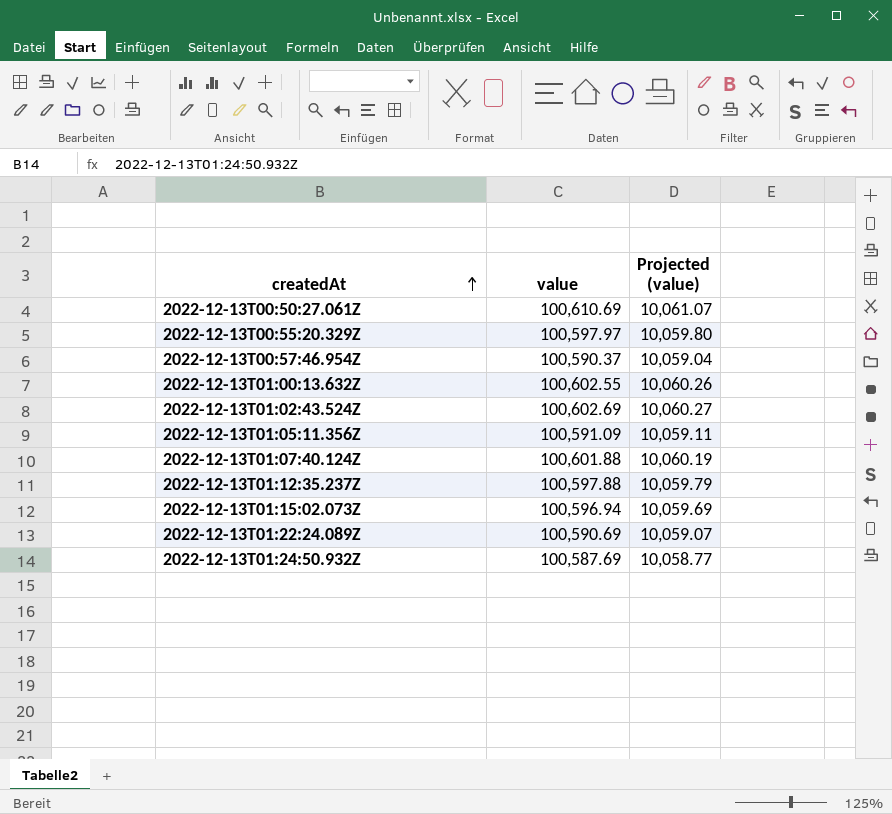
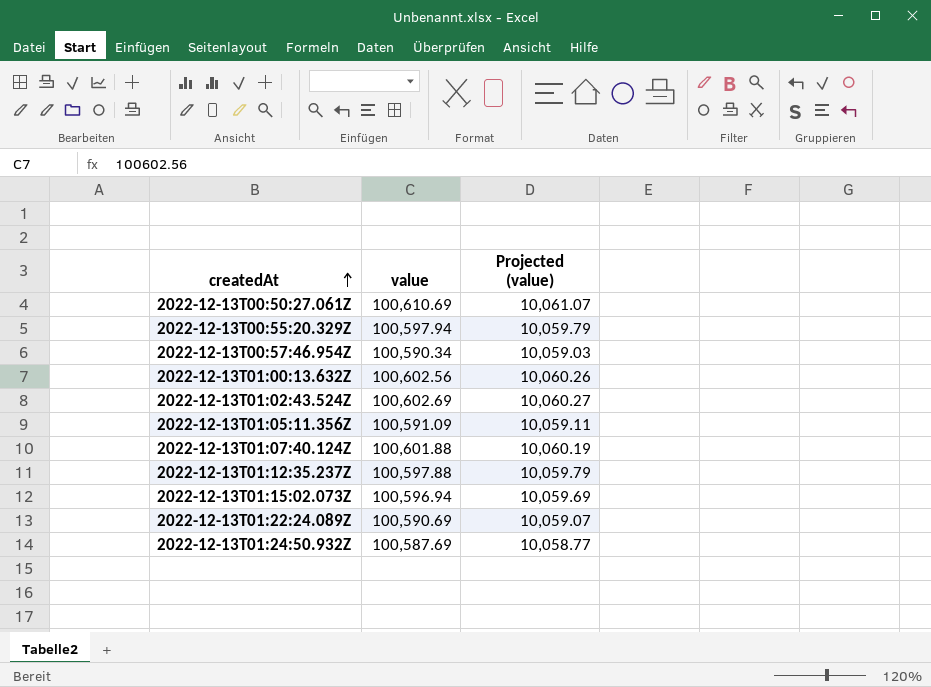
2022-12-13T00:55:20.329Z | value: 100,597.97 -> 100,597.94
2022-12-13T00:55:20.329Z | Projected (value): 10,059.80 -> 10,059.79
2022-12-13T00:57:46.954Z | value: 100,590.37 -> 100,590.34
2022-12-13T00:57:46.954Z | Projected (value): 10,059.04 -> 10,059.03
2022-12-13T01:00:13.632Z | value: 100,602.55 -> 100,602.56

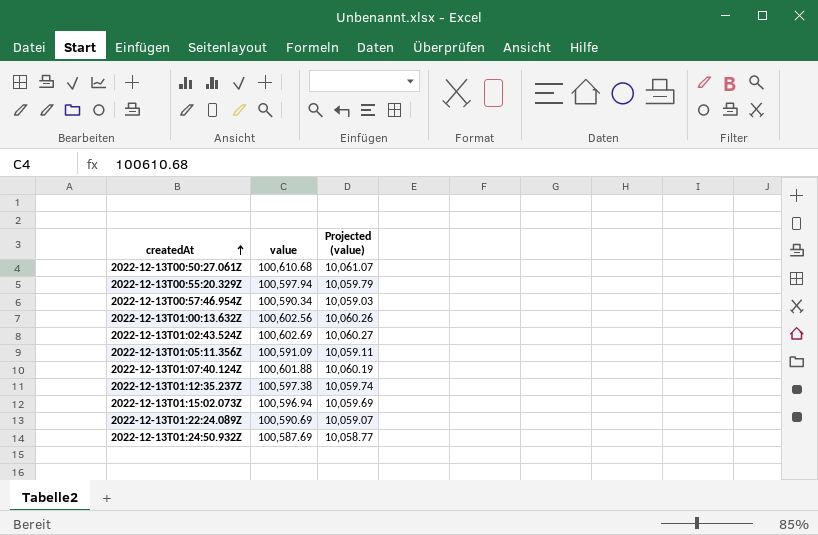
2022-12-13T00:50:27.061Z | value: 100,610.69 -> 100,610.68
2022-12-13T01:12:35.237Z | value: 100,597.88 -> 100,597.38
2022-12-13T01:12:35.237Z | Projected (value): 10,059.79 -> 10,059.74

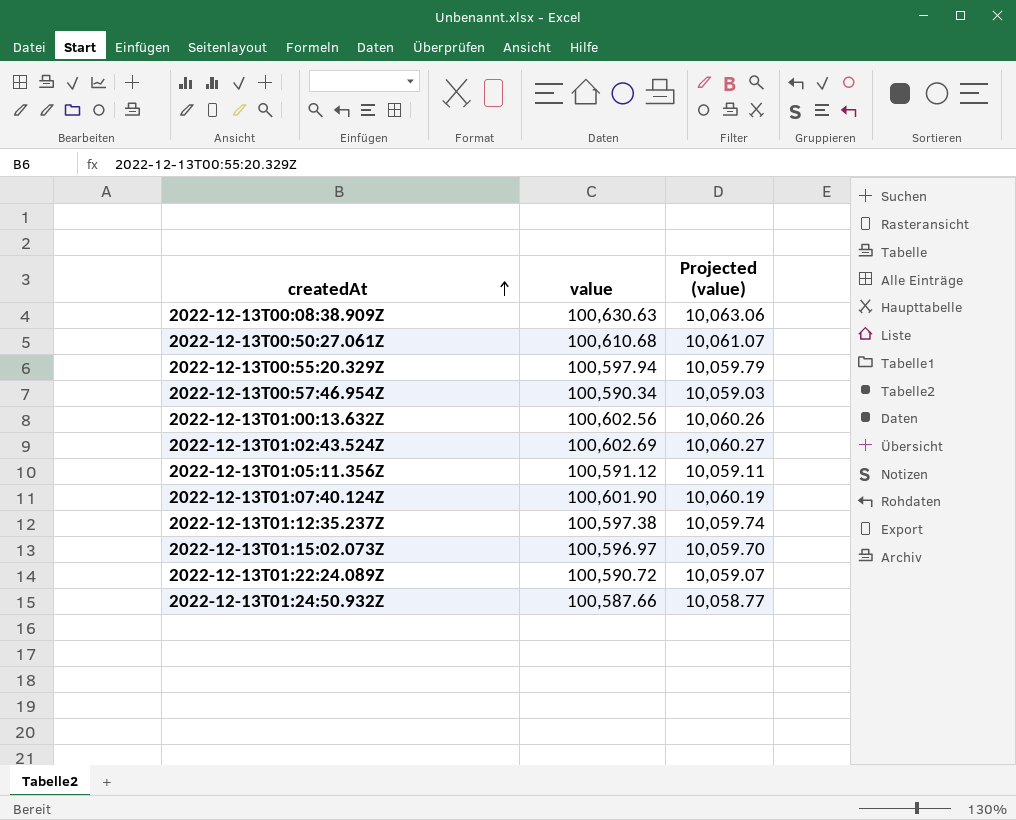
row 2022-12-13T00:08:38.909Z: none -> 100,630.63 | 10,063.06
2022-12-13T01:05:11.356Z | value: 100,591.09 -> 100,591.12
2022-12-13T01:07:40.124Z | value: 100,601.88 -> 100,601.90
2022-12-13T01:15:02.073Z | value: 100,596.94 -> 100,596.97
2022-12-13T01:15:02.073Z | Projected (value): 10,059.69 -> 10,059.70
2022-12-13T01:22:24.089Z | value: 100,590.69 -> 100,590.72
2022-12-13T01:24:50.932Z | value: 100,587.69 -> 100,587.66

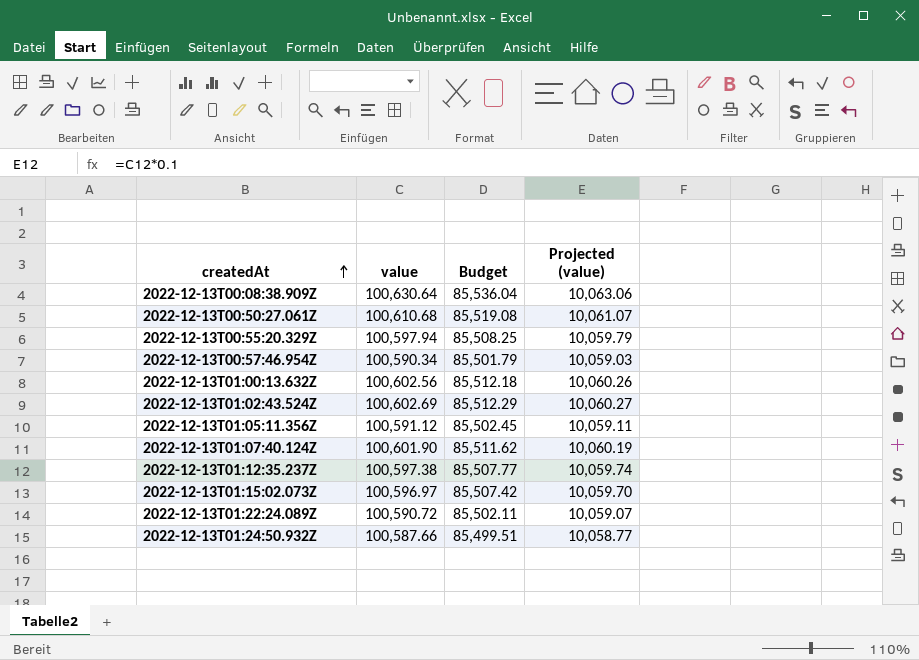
column Budget | formula: none -> [value] * 0.85
2022-12-13T00:08:38.909Z | value: 100,630.63 -> 100,630.64

